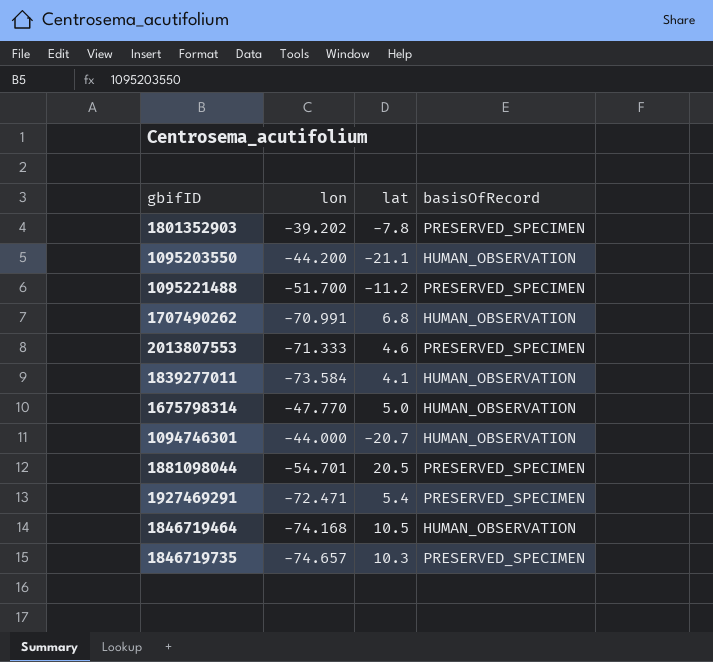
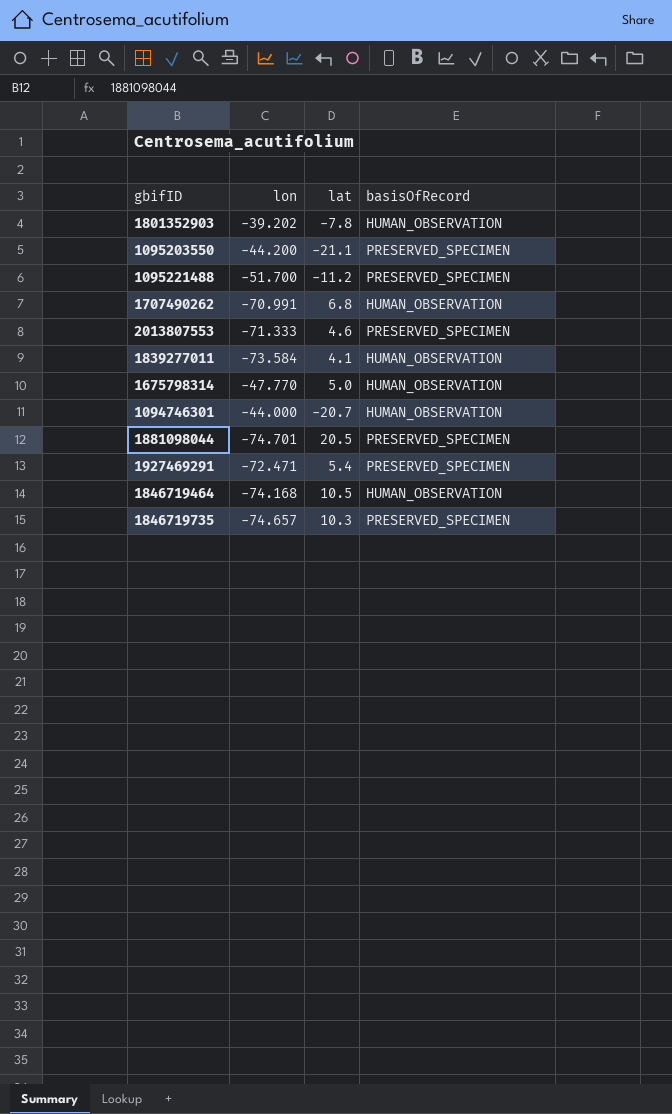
1801352903 | basisOfRecord: PRESERVED_SPECIMEN -> HUMAN_OBSERVATION
1095203550 | basisOfRecord: HUMAN_OBSERVATION -> PRESERVED_SPECIMEN
1881098044 | lon: -54.701 -> -74.701

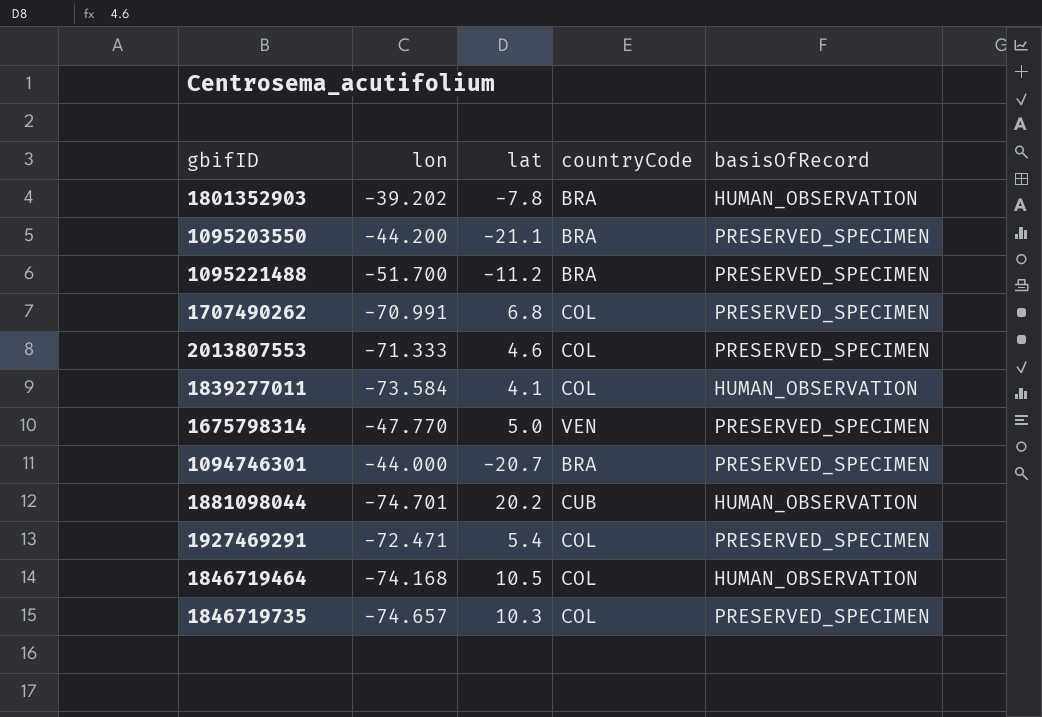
column countryCode | position: none -> 4
1707490262 | basisOfRecord: HUMAN_OBSERVATION -> PRESERVED_SPECIMEN
1675798314 | basisOfRecord: HUMAN_OBSERVATION -> PRESERVED_SPECIMEN
1094746301 | basisOfRecord: HUMAN_OBSERVATION -> PRESERVED_SPECIMEN
1881098044 | lat: 20.5 -> 20.2
1881098044 | basisOfRecord: PRESERVED_SPECIMEN -> HUMAN_OBSERVATION

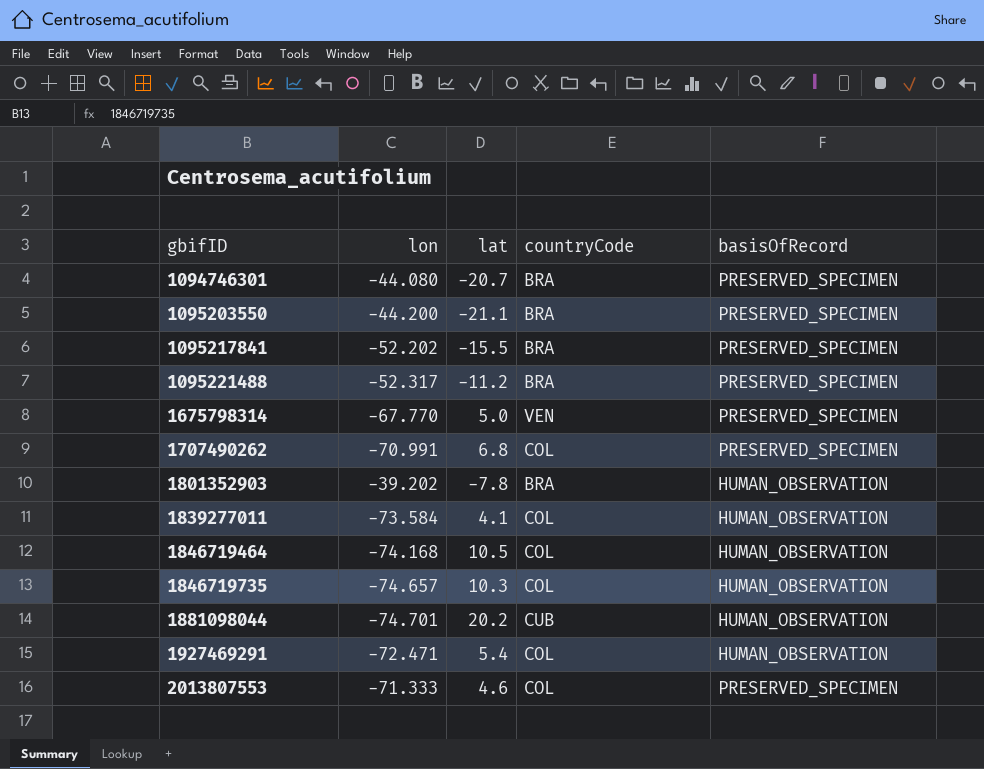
row order: none -> gbifID ascending
1094746301 | lon: -44.000 -> -44.080
row 1095217841: none -> -52.202 | -15.5 | BRA | PRESERVED_SPECIMEN
1095221488 | lon: -51.700 -> -52.317
1675798314 | lon: -47.770 -> -67.770
1846719735 | basisOfRecord: PRESERVED_SPECIMEN -> HUMAN_OBSERVATION
1927469291 | basisOfRecord: PRESERVED_SPECIMEN -> HUMAN_OBSERVATION

